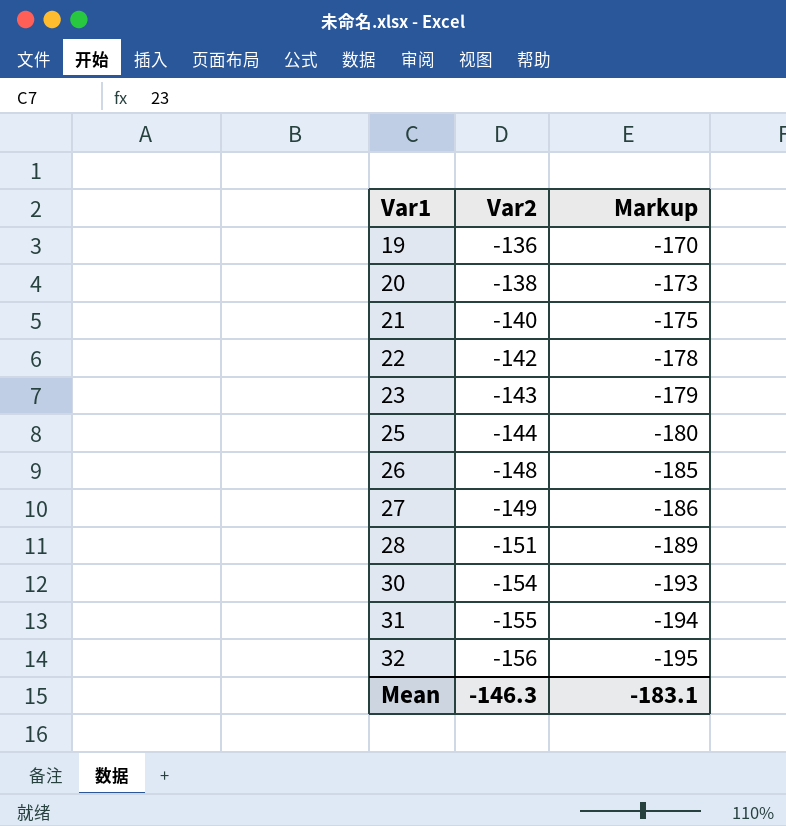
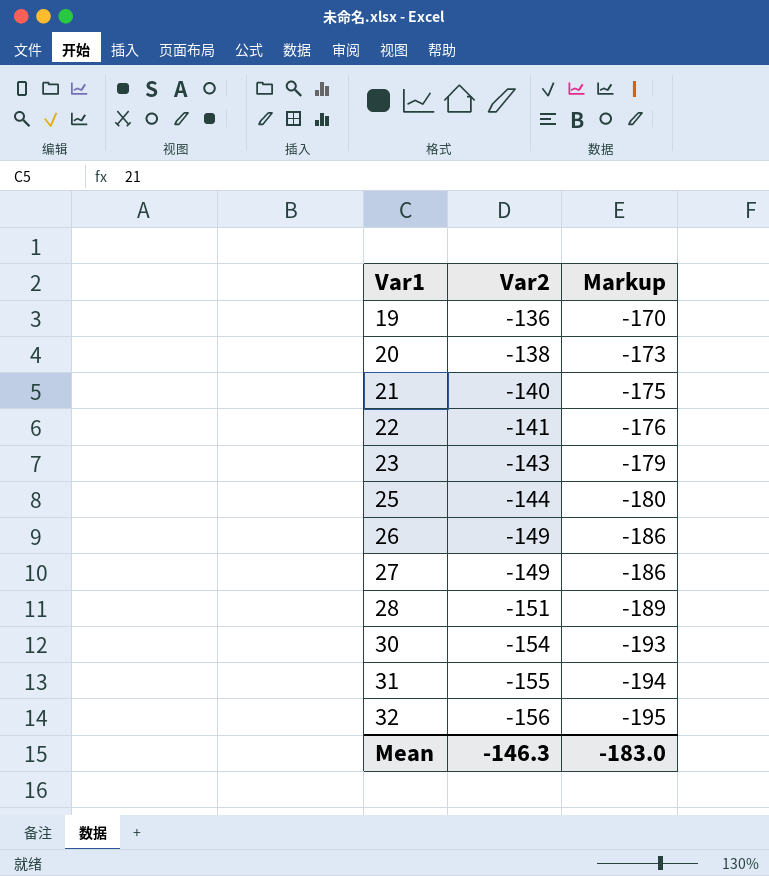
22 | Var2: -142 -> -141
22 | Markup: -178 -> -176
26 | Var2: -148 -> -149
26 | Markup: -185 -> -186
Mean | Markup: -183.1 -> -183.0

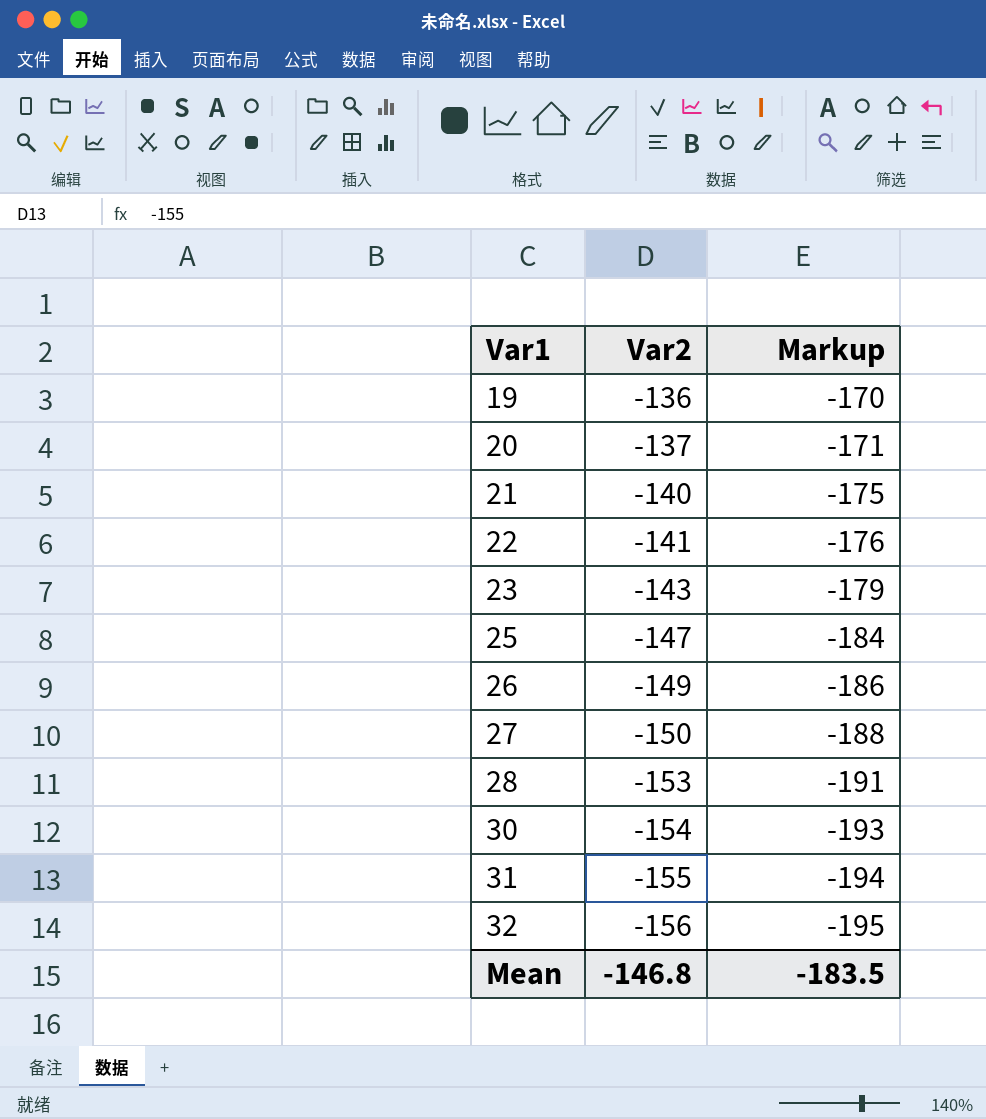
20 | Var2: -138 -> -137
20 | Markup: -173 -> -171
25 | Var2: -144 -> -147
25 | Markup: -180 -> -184
27 | Var2: -149 -> -150
27 | Markup: -186 -> -188
28 | Var2: -151 -> -153
28 | Markup: -189 -> -191
Mean | Var2: -146.3 -> -146.8
Mean | Markup: -183.0 -> -183.5

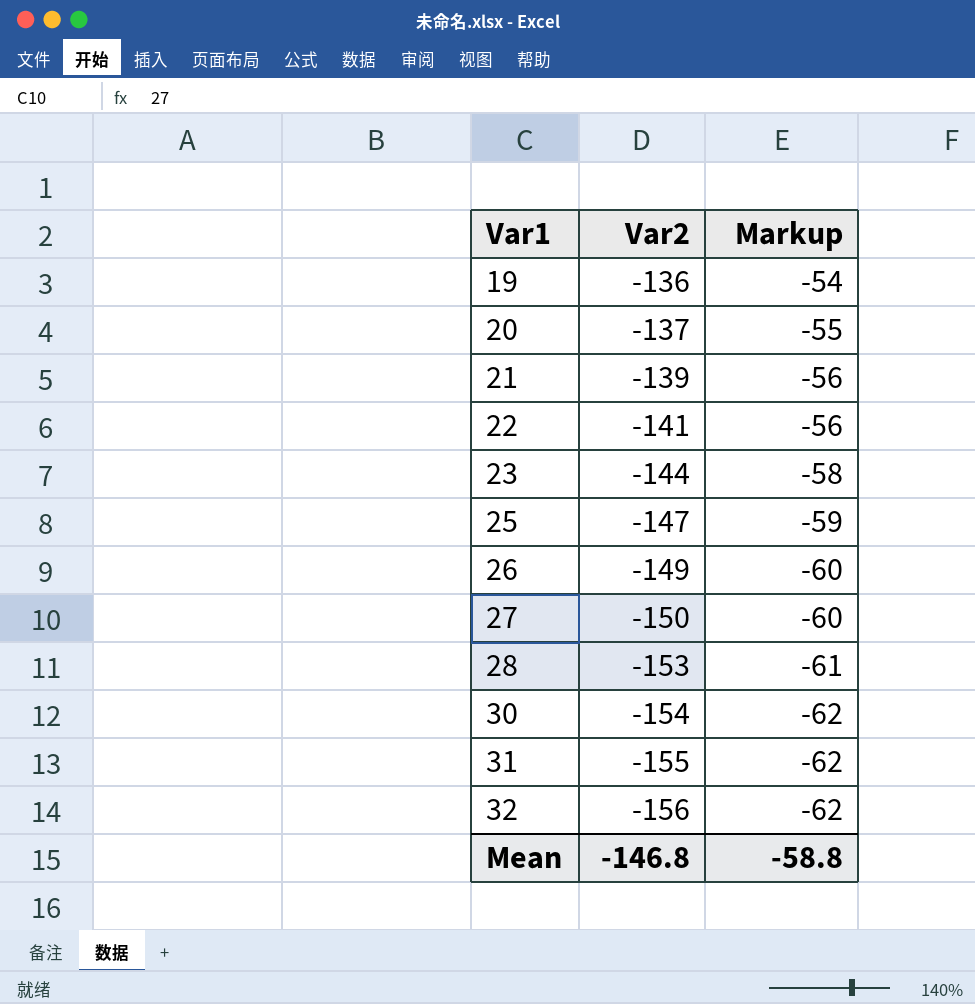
column Markup | formula: [Var2] * 1.25 -> [Var2] * 0.4
21 | Var2: -140 -> -139
23 | Var2: -143 -> -144
Mean | Markup: -183.5 -> -58.8

